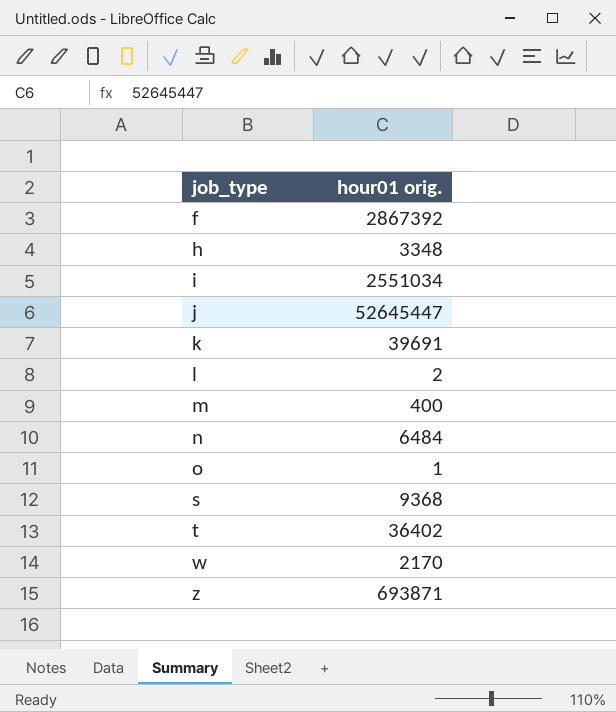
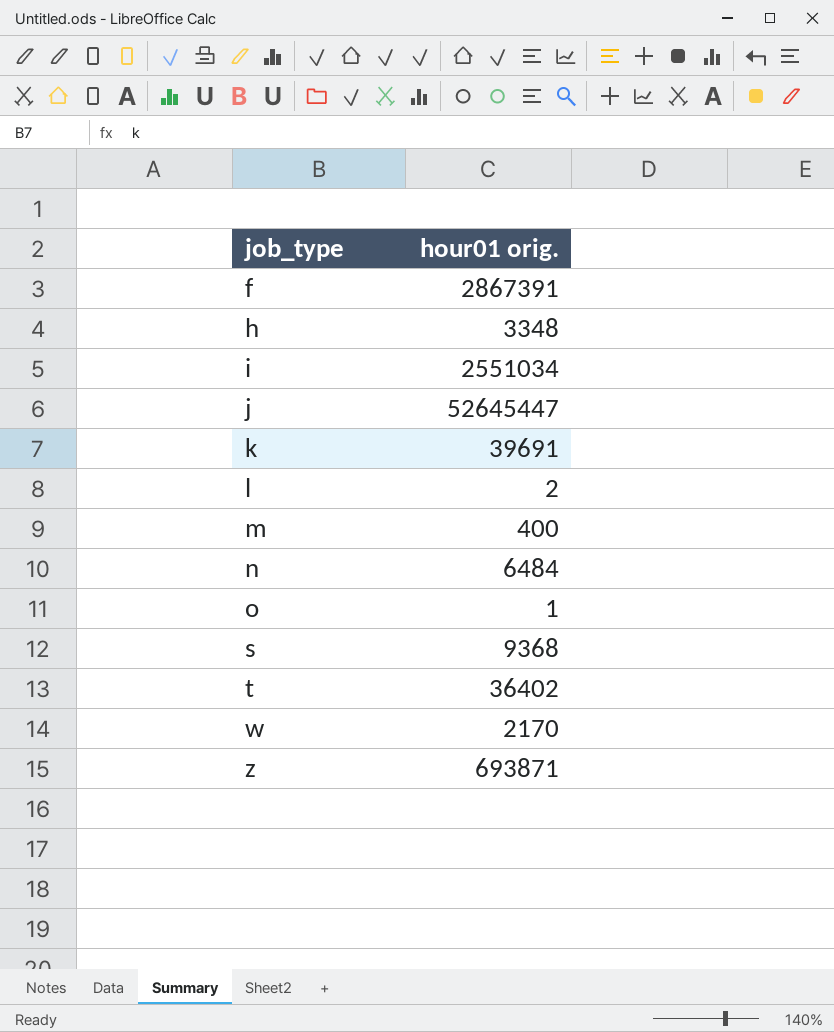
f | hour01 orig.: 2867392 -> 2867391

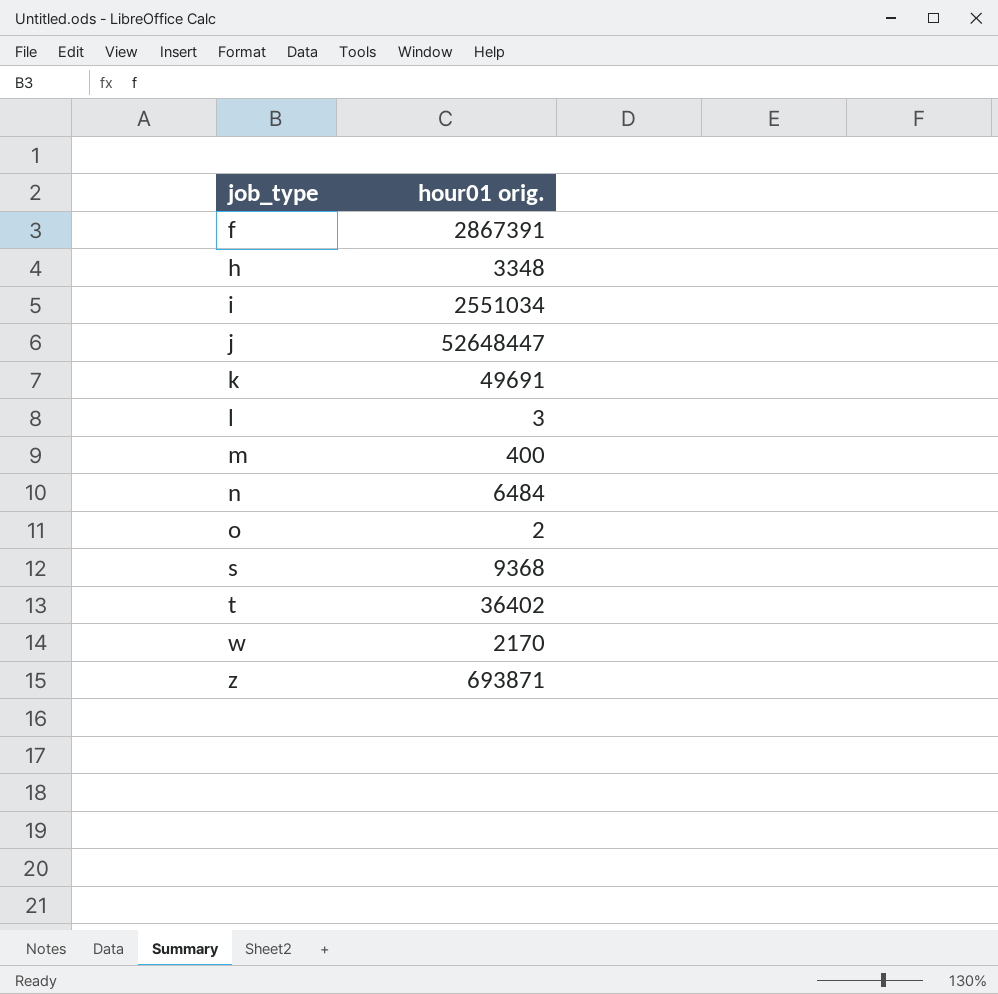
j | hour01 orig.: 52645447 -> 52648447
k | hour01 orig.: 39691 -> 49691
l | hour01 orig.: 2 -> 3
o | hour01 orig.: 1 -> 2

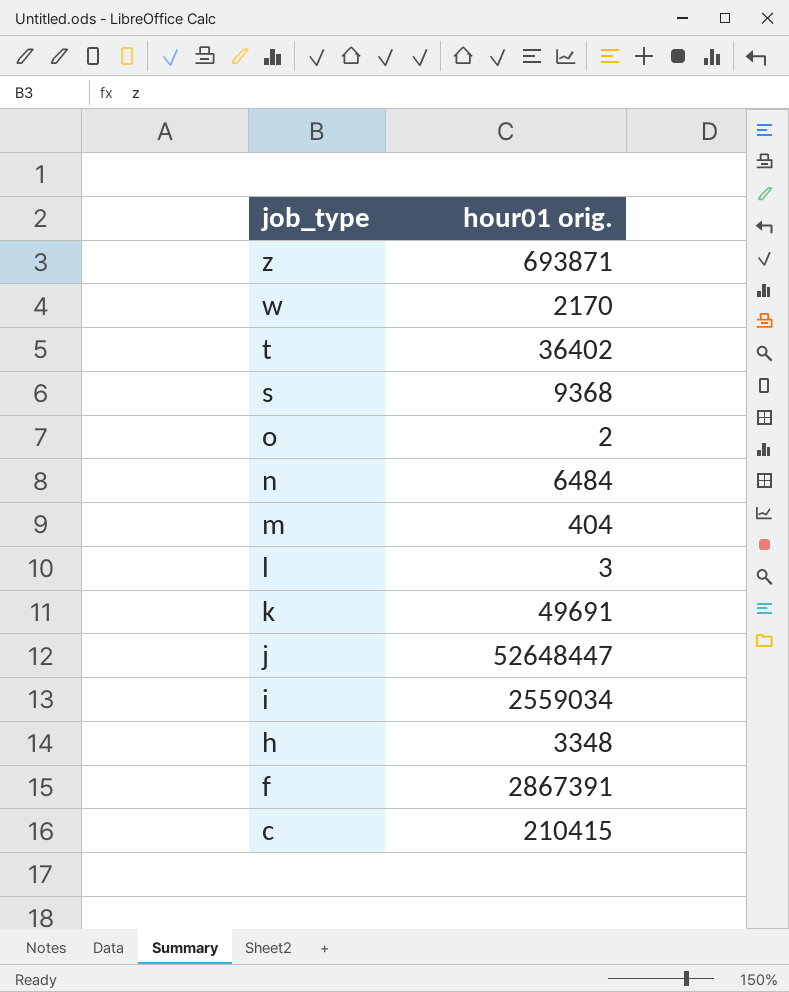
row order: job_type ascending -> job_type descending
m | hour01 orig.: 400 -> 404
i | hour01 orig.: 2551034 -> 2559034
row c: none -> 210415

